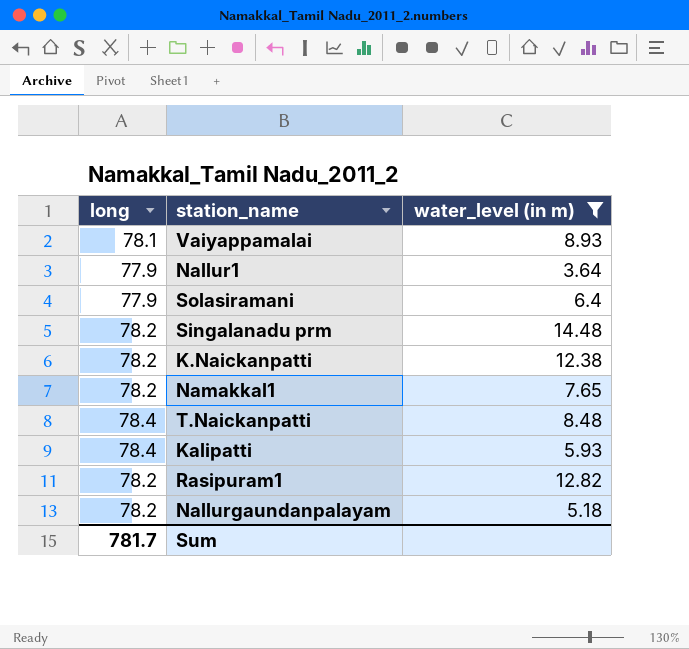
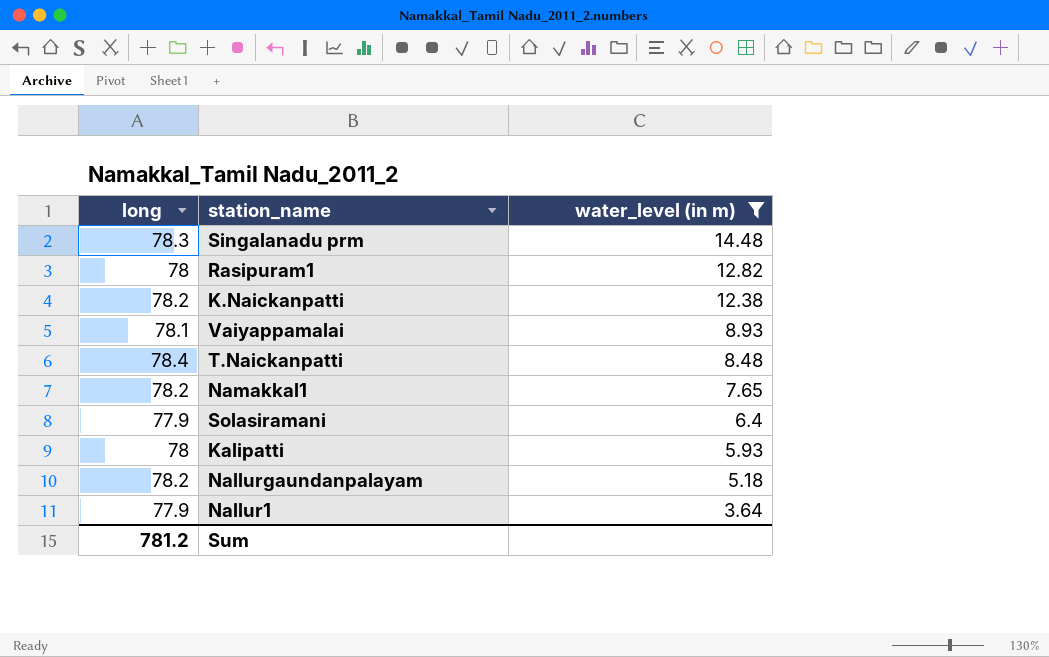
row order: none -> water_level (in m) descending
Singalanadu prm | long: 78.2 -> 78.3
Rasipuram1 | long: 78.2 -> 78
Kalipatti | long: 78.4 -> 78
Sum | long: 781.7 -> 781.2

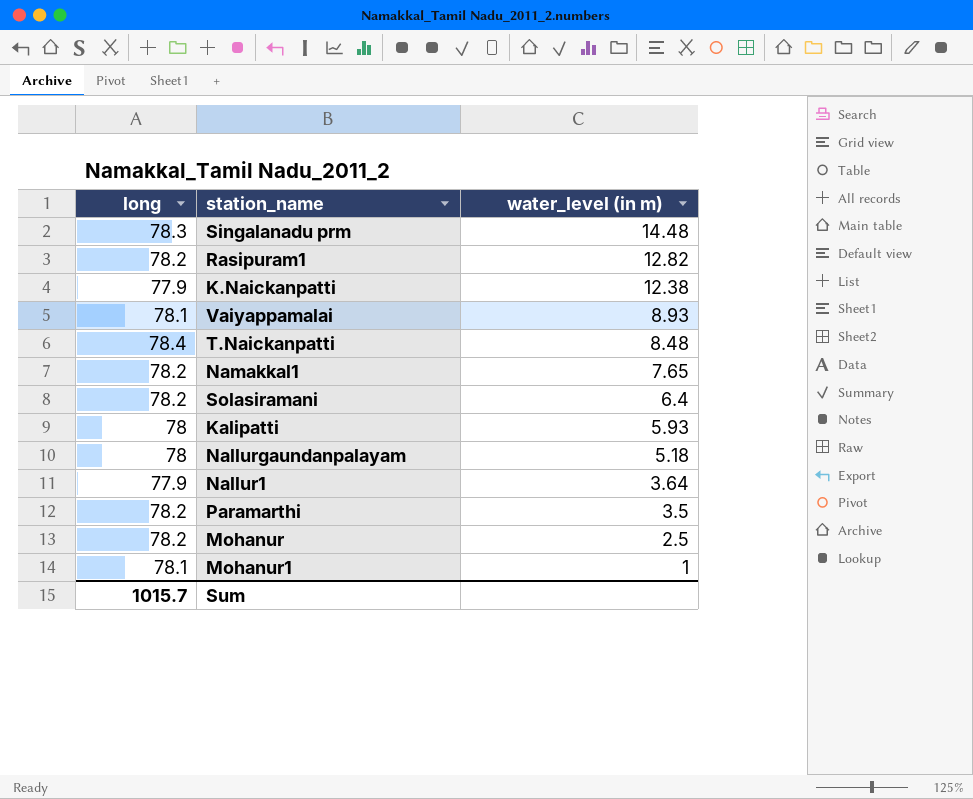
filter: water_level (in m) >= 3.64 -> none
Rasipuram1 | long: 78 -> 78.2
K.Naickanpatti | long: 78.2 -> 77.9
Solasiramani | long: 77.9 -> 78.2
Nallurgaundanpalayam | long: 78.2 -> 78
Sum | long: 781.2 -> 1015.7

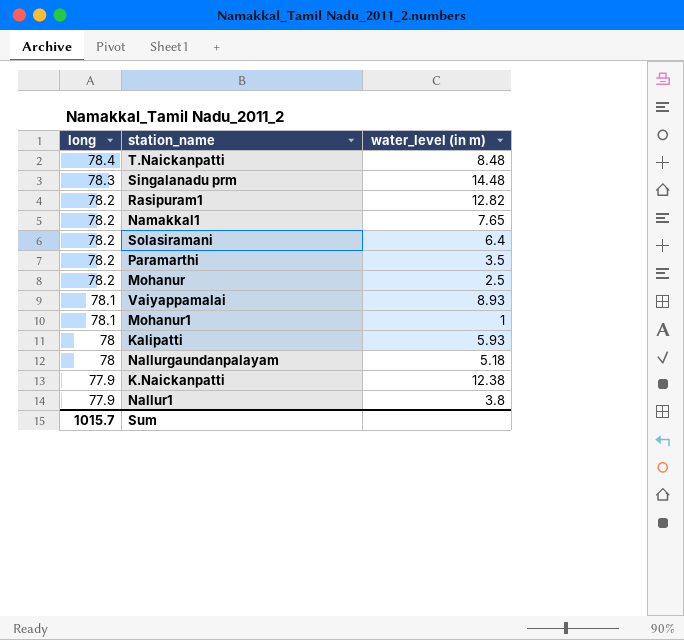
row order: water_level (in m) descending -> long descending
Nallur1 | water_level (in m): 3.64 -> 3.8

